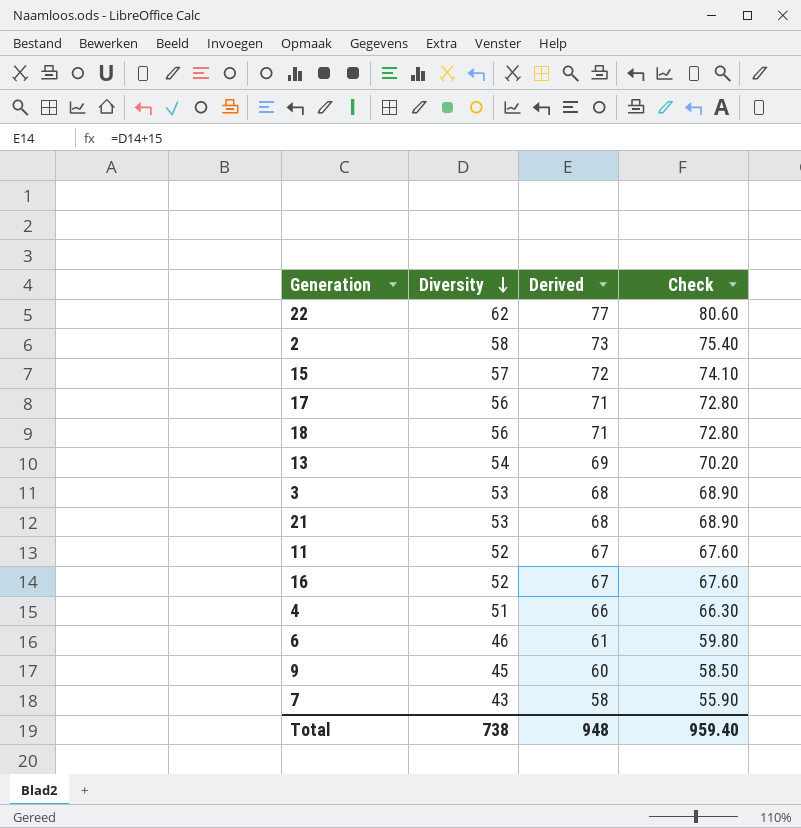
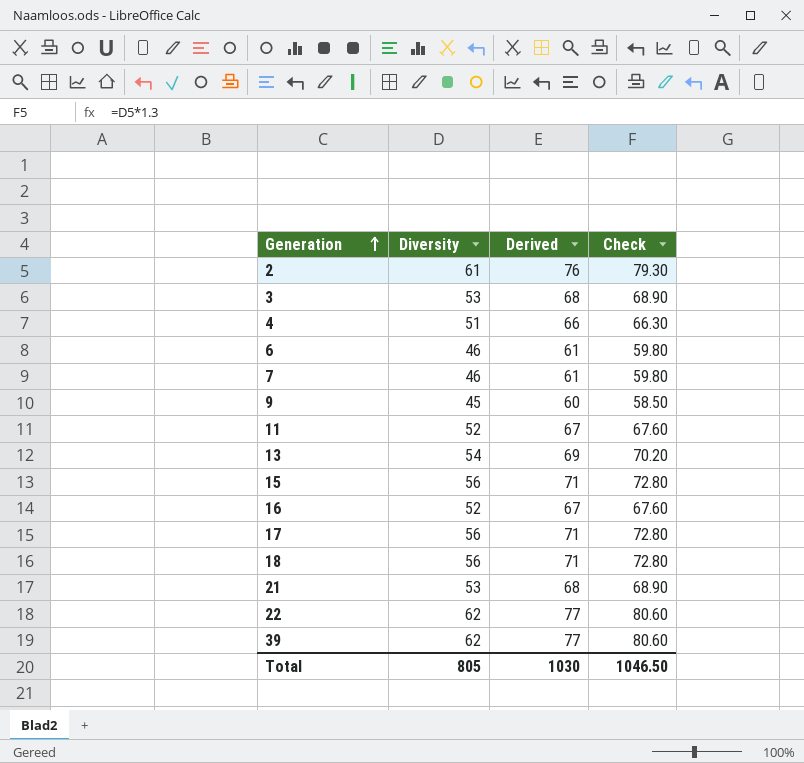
row order: Diversity descending -> Generation ascending
2 | Diversity: 58 -> 61
2 | Derived: 73 -> 76
2 | Check: 75.40 -> 79.30
7 | Diversity: 43 -> 46
7 | Derived: 58 -> 61
7 | Check: 55.90 -> 59.80
15 | Diversity: 57 -> 56
15 | Derived: 72 -> 71
15 | Check: 74.10 -> 72.80
row 39: none -> 62 | 77 | 80.60
Total | Diversity: 738 -> 805
Total | Derived: 948 -> 1030
Total | Check: 959.40 -> 1046.50

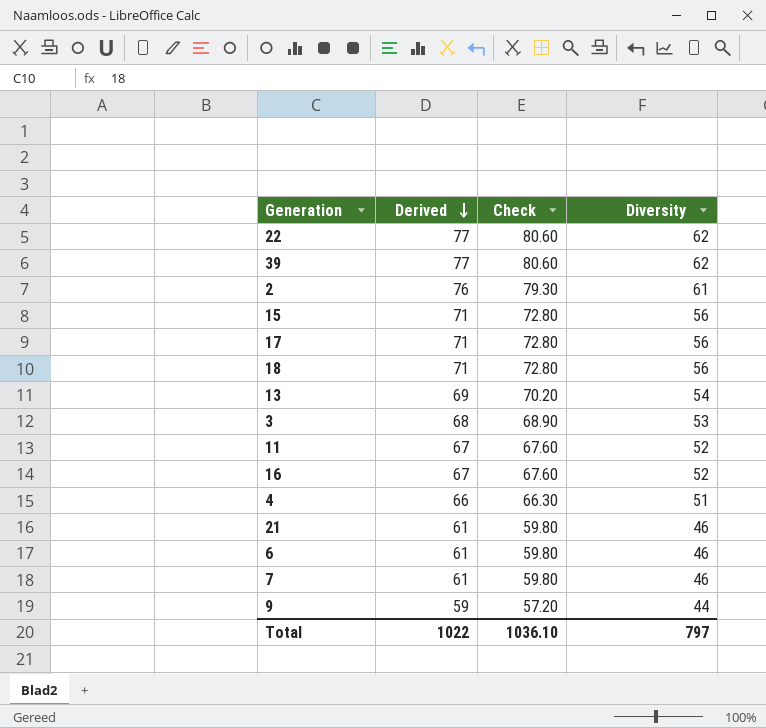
row order: Generation ascending -> Derived descending
column Diversity | position: 2 -> 4
21 | Derived: 68 -> 61
21 | Check: 68.90 -> 59.80
21 | Diversity: 53 -> 46
9 | Derived: 60 -> 59
9 | Check: 58.50 -> 57.20
9 | Diversity: 45 -> 44
Total | Derived: 1030 -> 1022
Total | Check: 1046.50 -> 1036.10
Total | Diversity: 805 -> 797

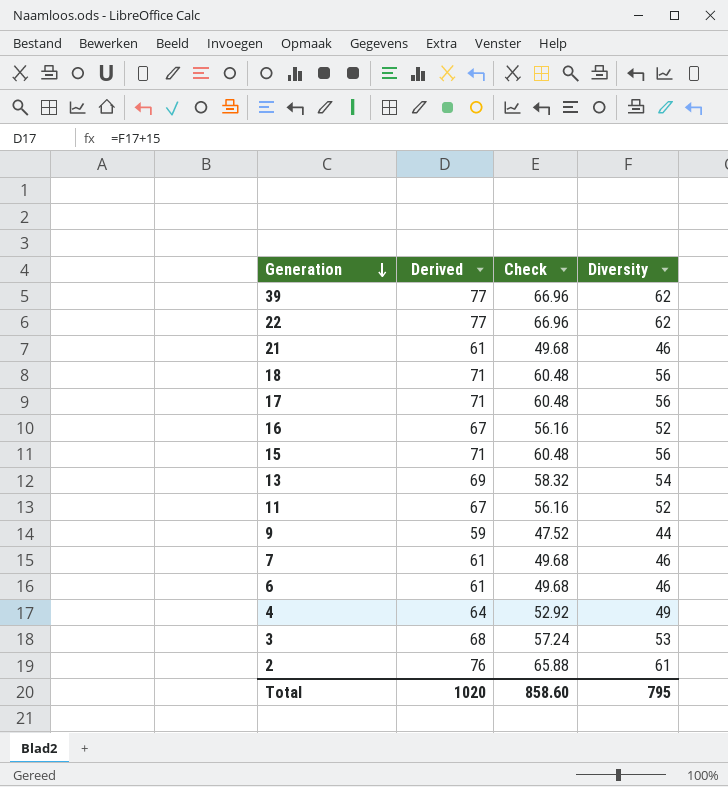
row order: Derived descending -> Generation descending
column Check | formula: [Diversity] * 1.3 -> [Diversity] * 1.08
4 | Derived: 66 -> 64
4 | Diversity: 51 -> 49
Total | Derived: 1022 -> 1020
Total | Check: 1036.10 -> 858.60
Total | Diversity: 797 -> 795

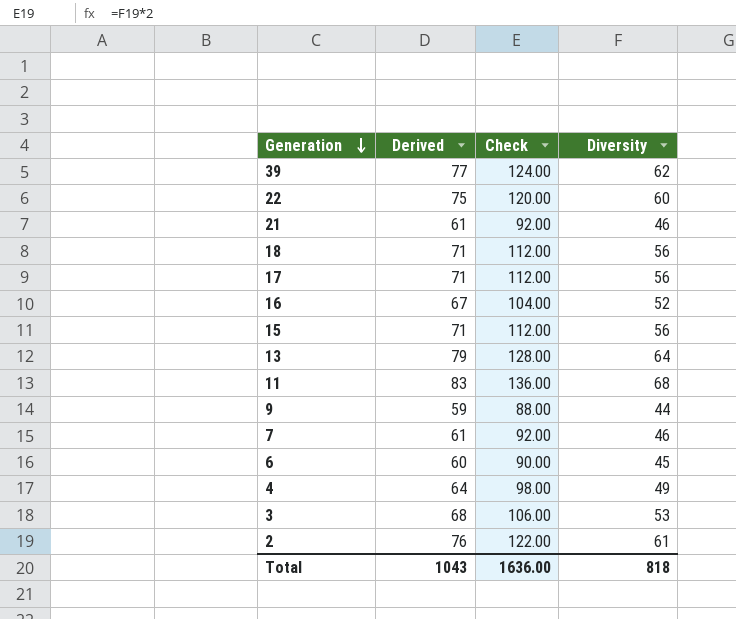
column Check | formula: [Diversity] * 1.08 -> [Diversity] * 2
22 | Derived: 77 -> 75
22 | Diversity: 62 -> 60
13 | Derived: 69 -> 79
13 | Diversity: 54 -> 64
11 | Derived: 67 -> 83
11 | Diversity: 52 -> 68
6 | Derived: 61 -> 60
6 | Diversity: 46 -> 45
Total | Derived: 1020 -> 1043
Total | Check: 858.60 -> 1636.00
Total | Diversity: 795 -> 818

